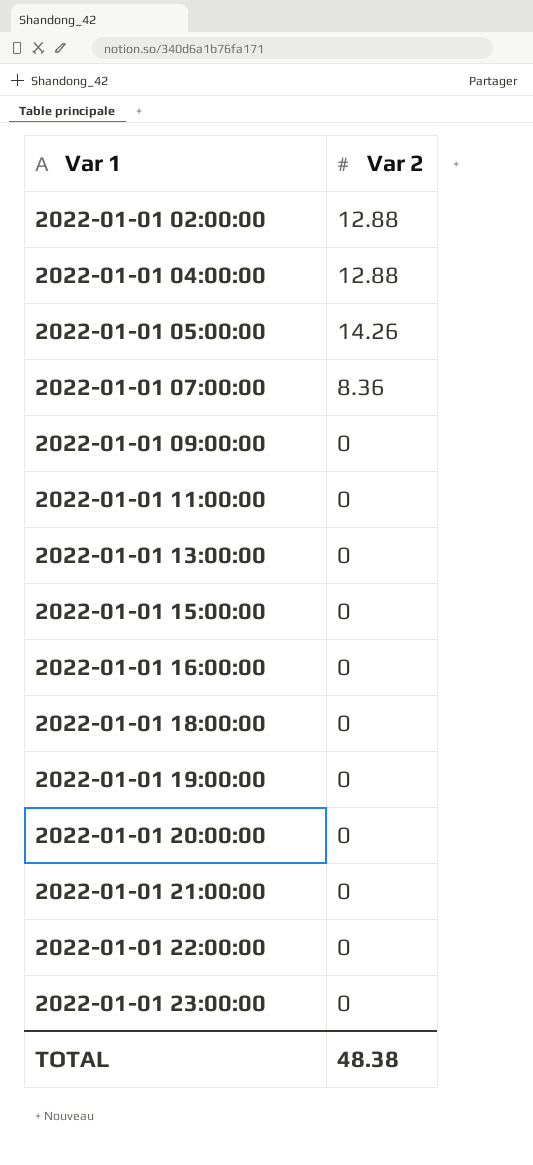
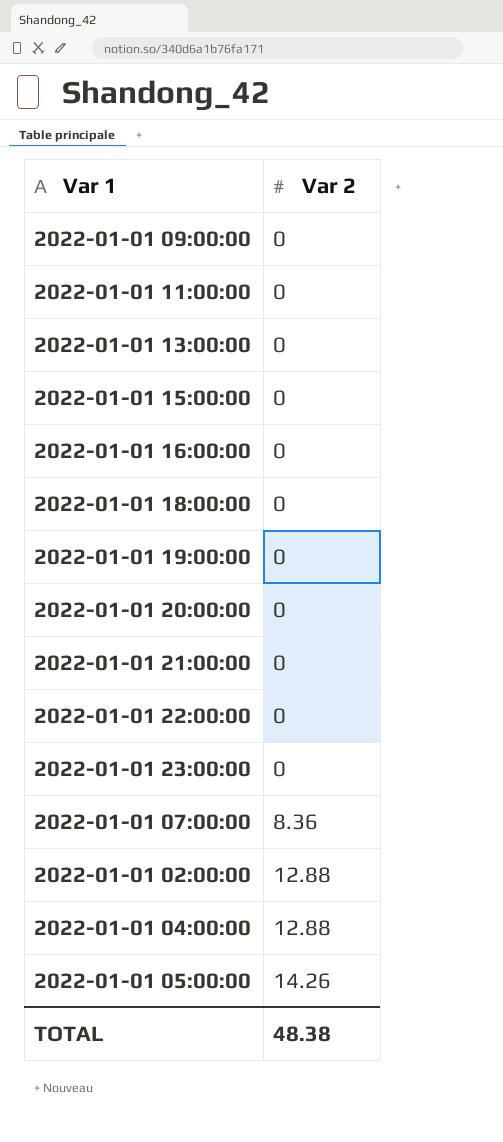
row order: Var 1 ascending -> Var 2 ascending

